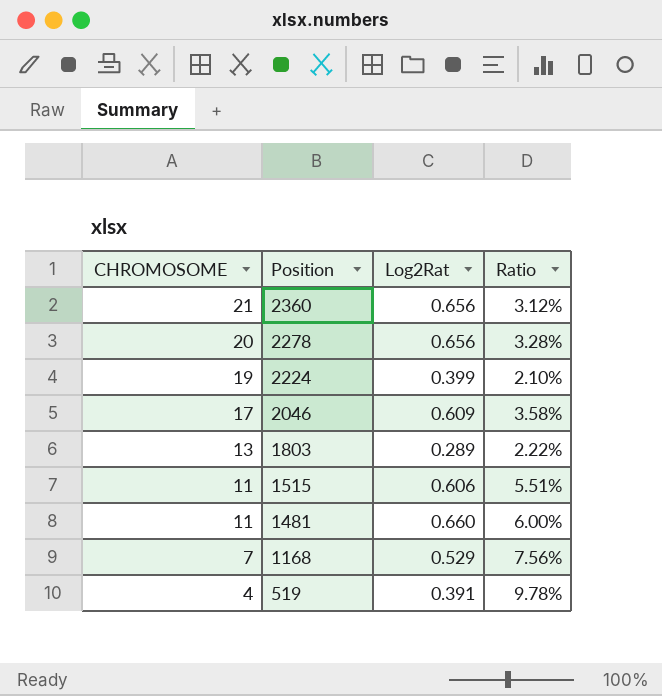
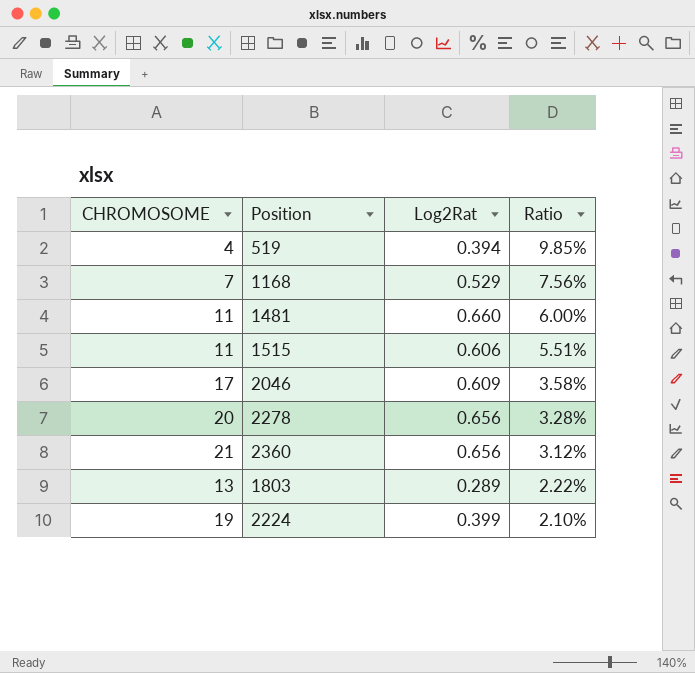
row order: CHROMOSOME descending -> Ratio descending
519 | Log2Rat: 0.391 -> 0.394
519 | Ratio: 9.78% -> 9.85%

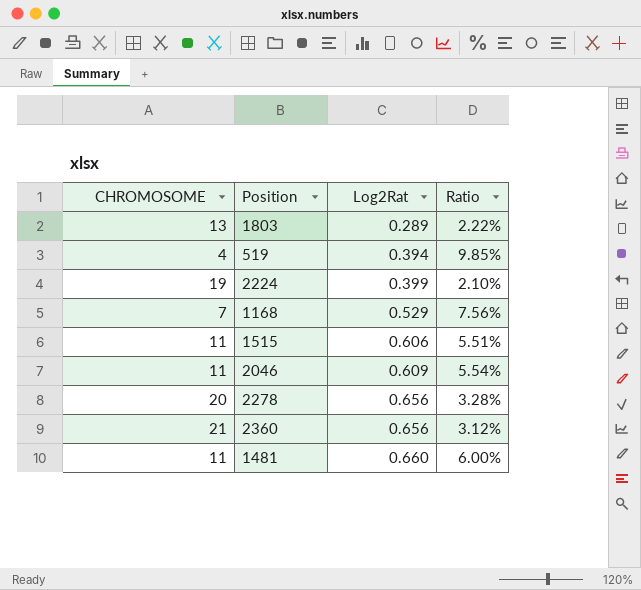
row order: Ratio descending -> Log2Rat ascending
2046 | CHROMOSOME: 17 -> 11
2046 | Ratio: 3.58% -> 5.54%

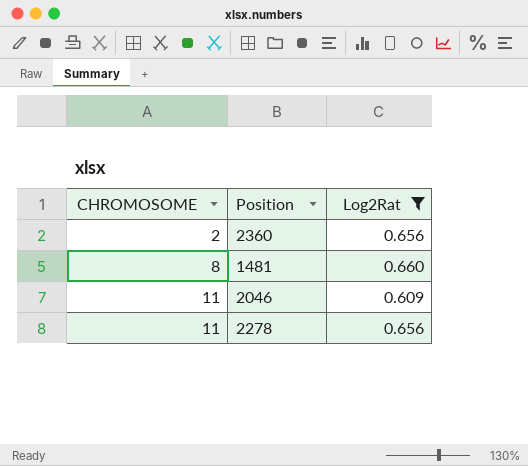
filter: none -> Log2Rat >= 0.609
row order: Log2Rat ascending -> CHROMOSOME ascending
column Ratio | formula: [Log2Rat] / [CHROMOSOME] -> none
2360 | CHROMOSOME: 21 -> 2
1481 | CHROMOSOME: 11 -> 8
2278 | CHROMOSOME: 20 -> 11

